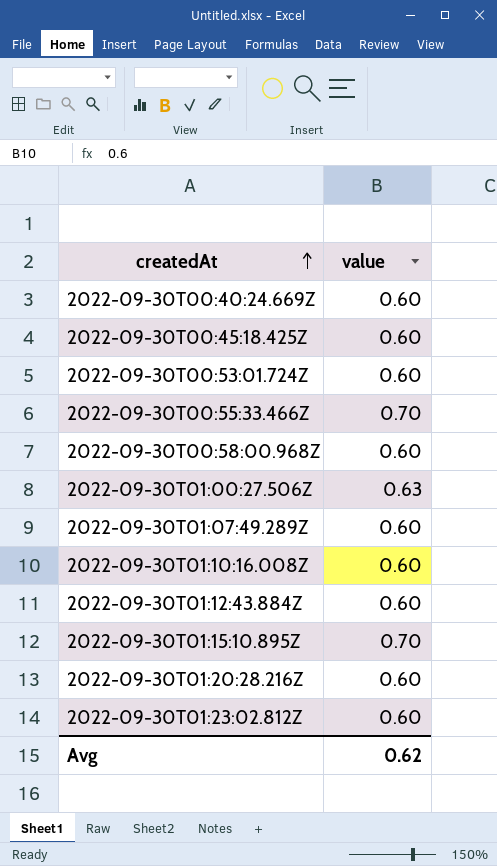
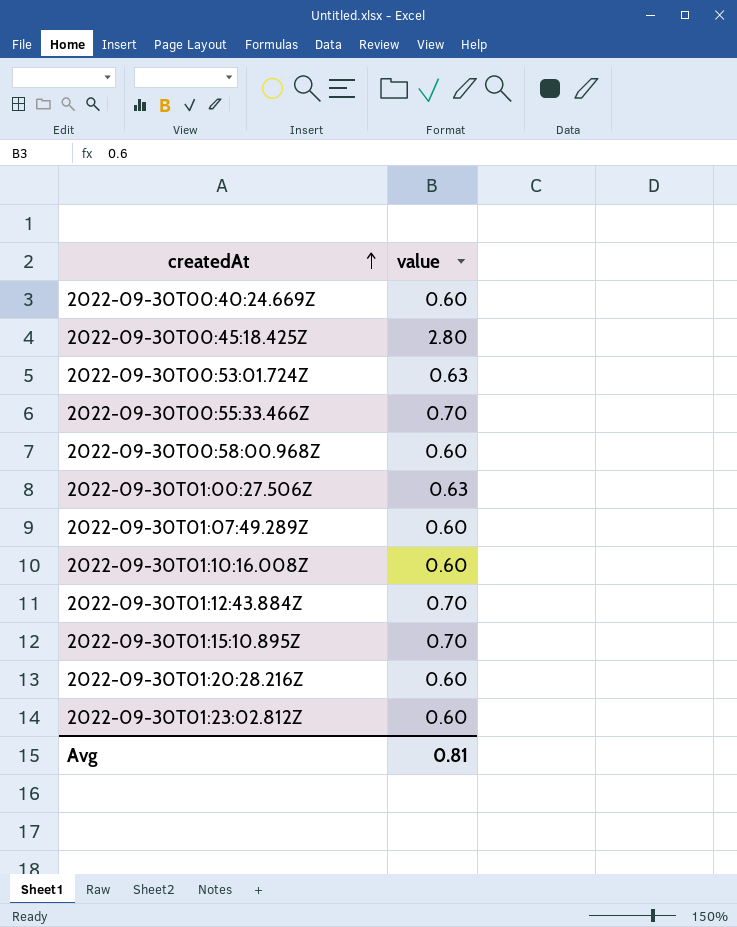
2022-09-30T00:45:18.425Z | value: 0.60 -> 2.80
2022-09-30T00:53:01.724Z | value: 0.60 -> 0.63
2022-09-30T01:12:43.884Z | value: 0.60 -> 0.70
Avg | value: 0.62 -> 0.81

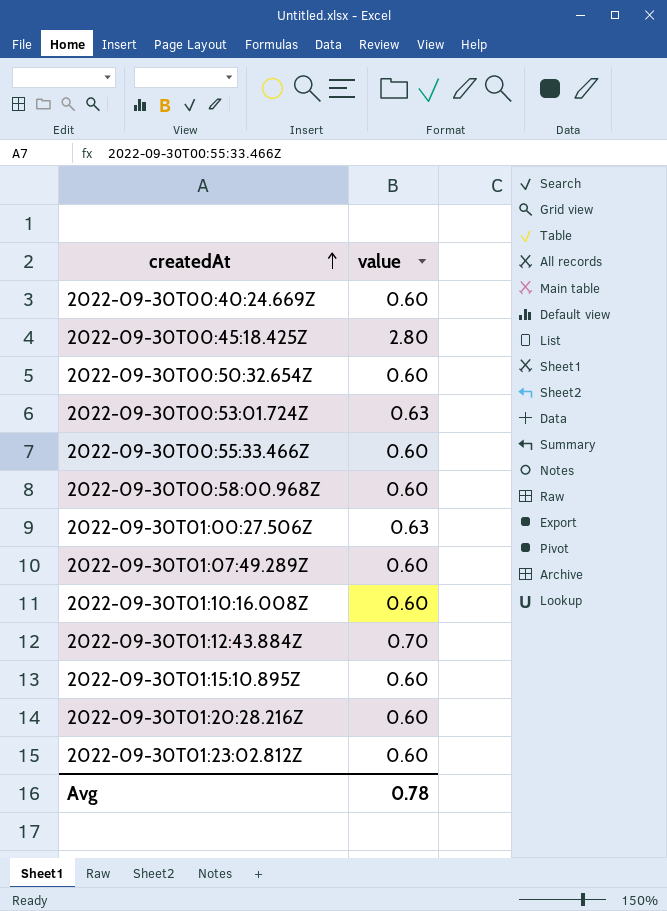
row 2022-09-30T00:50:32.654Z: none -> 0.60
2022-09-30T00:55:33.466Z | value: 0.70 -> 0.60
2022-09-30T01:15:10.895Z | value: 0.70 -> 0.60
Avg | value: 0.81 -> 0.78

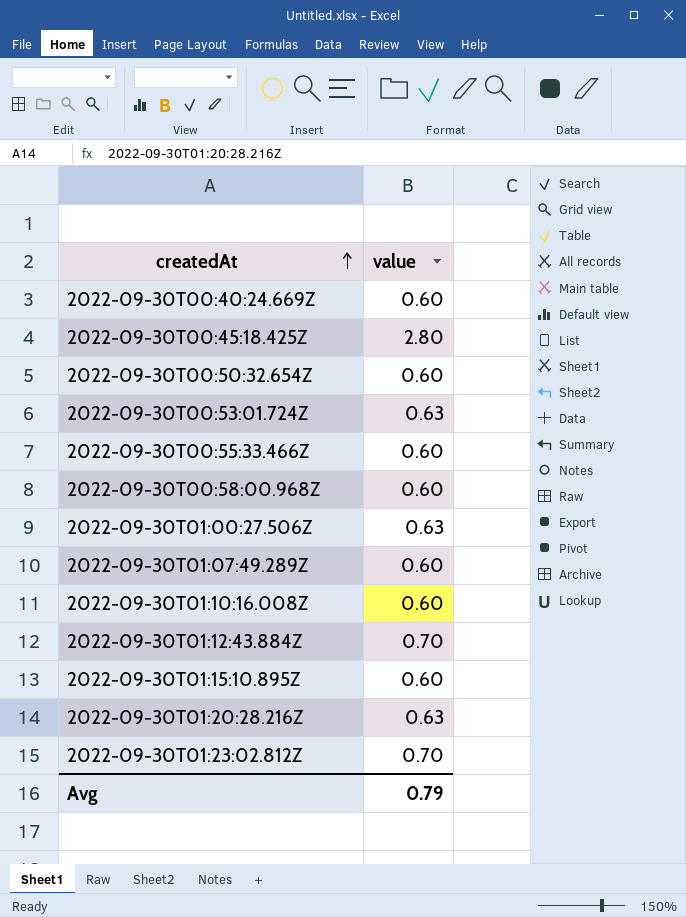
2022-09-30T01:20:28.216Z | value: 0.60 -> 0.63
2022-09-30T01:23:02.812Z | value: 0.60 -> 0.70
Avg | value: 0.78 -> 0.79

